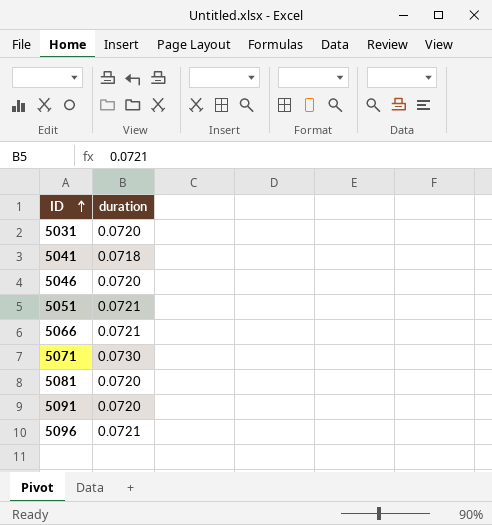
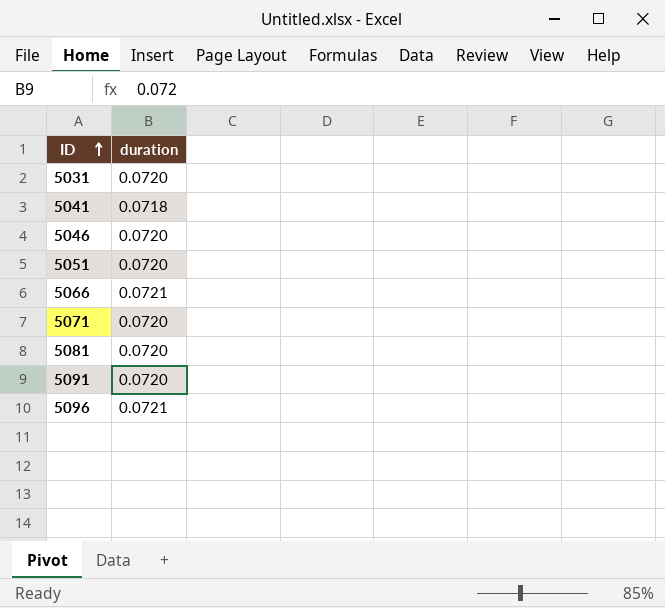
5051 | duration: 0.0721 -> 0.0720
5071 | duration: 0.0730 -> 0.0720

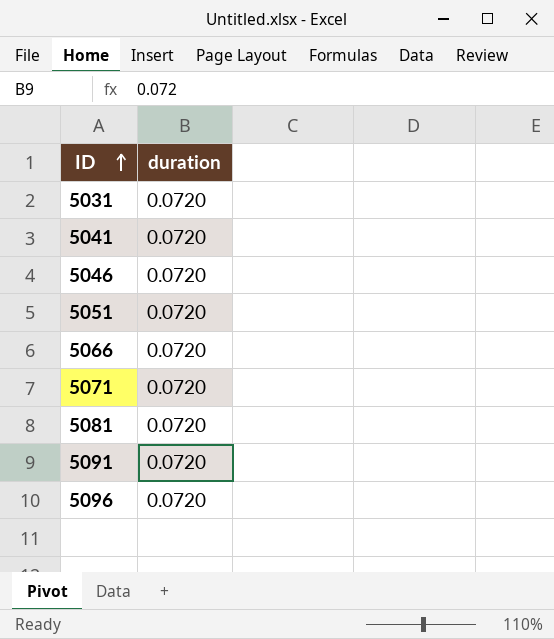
5041 | duration: 0.0718 -> 0.0720
5066 | duration: 0.0721 -> 0.0720
5096 | duration: 0.0721 -> 0.0720

